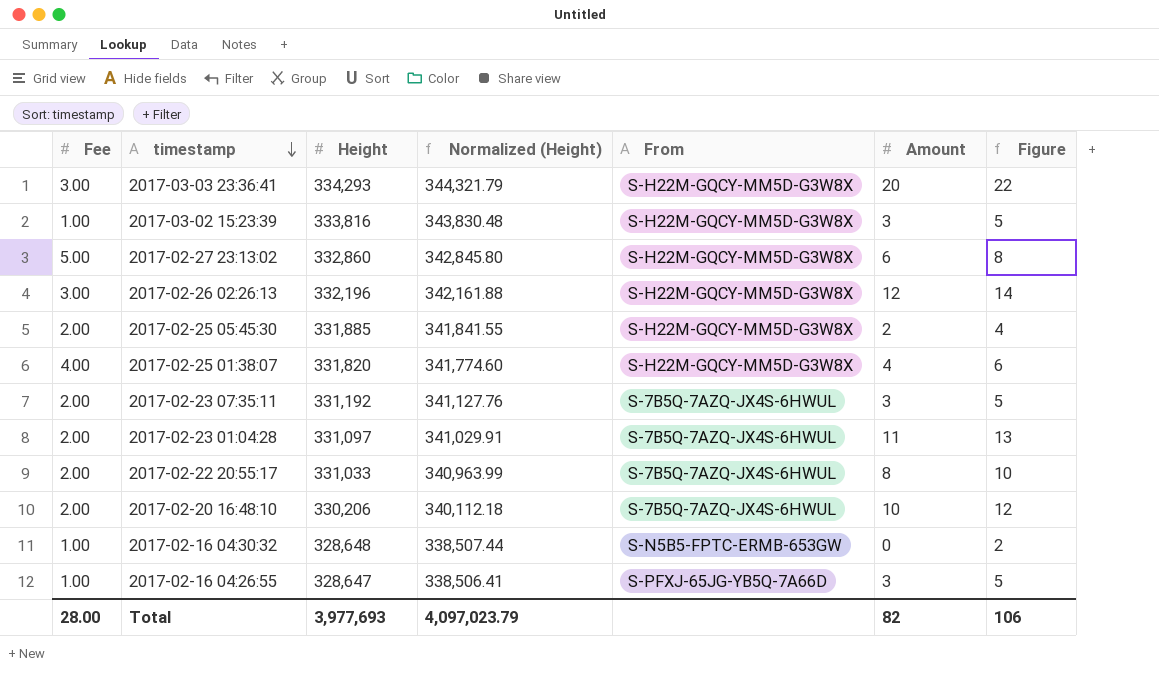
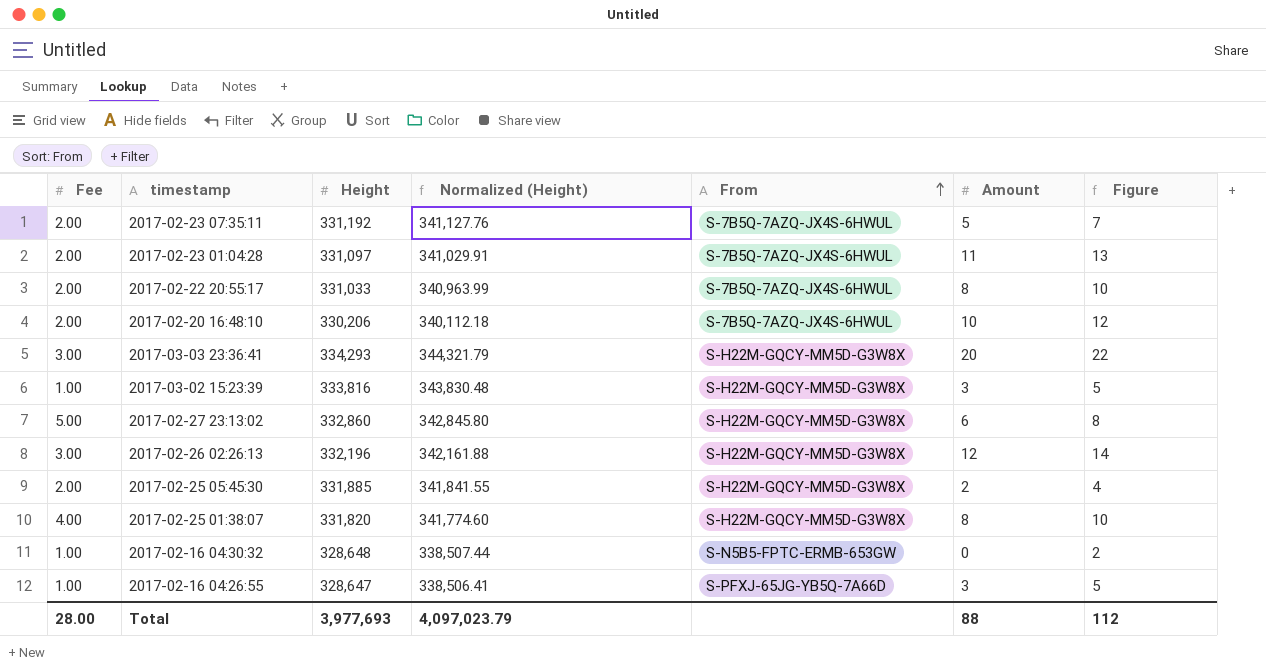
row order: timestamp descending -> From ascending
2017-02-23 07:35:11 | Amount: 3 -> 5
2017-02-23 07:35:11 | Figure: 5 -> 7
2017-02-25 01:38:07 | Amount: 4 -> 8
2017-02-25 01:38:07 | Figure: 6 -> 10
Total | Amount: 82 -> 88
Total | Figure: 106 -> 112

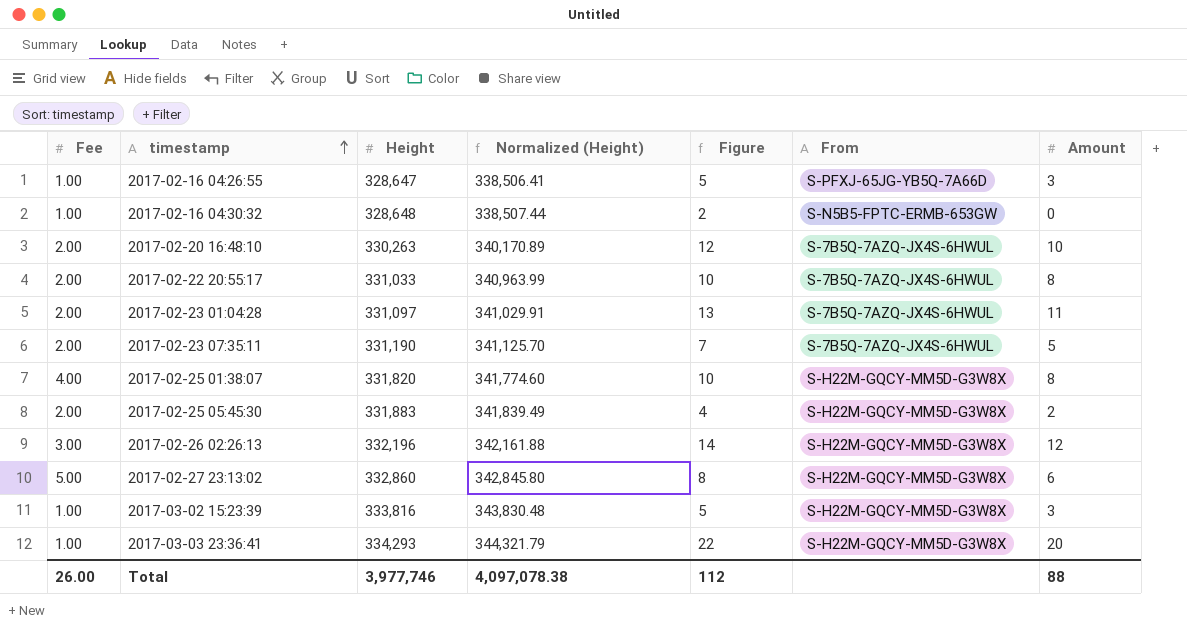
row order: From ascending -> timestamp ascending
column Figure | position: 7 -> 5
2017-02-20 16:48:10 | Height: 330,206 -> 330,263
2017-02-20 16:48:10 | Normalized (Height): 340,112.18 -> 340,170.89
2017-02-23 07:35:11 | Height: 331,192 -> 331,190
2017-02-23 07:35:11 | Normalized (Height): 341,127.76 -> 341,125.70
2017-02-25 05:45:30 | Height: 331,885 -> 331,883
2017-02-25 05:45:30 | Normalized (Height): 341,841.55 -> 341,839.49
2017-03-03 23:36:41 | Fee: 3.00 -> 1.00
Total | Fee: 28.00 -> 26.00
Total | Height: 3,977,693 -> 3,977,746
Total | Normalized (Height): 4,097,023.79 -> 4,097,078.38

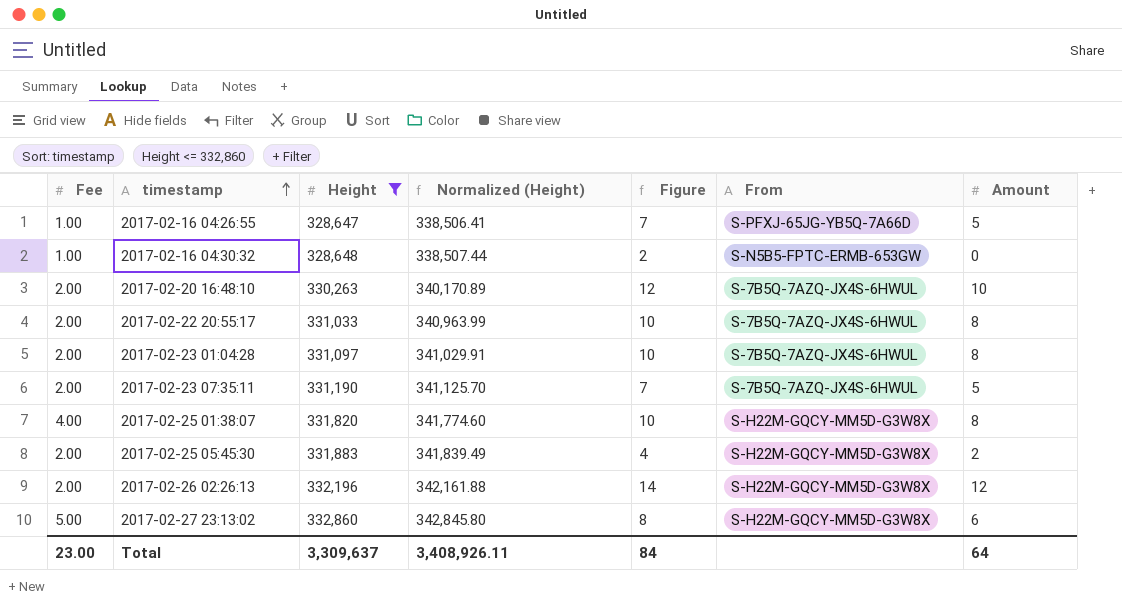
filter: none -> Height <= 332,860
2017-02-16 04:26:55 | Figure: 5 -> 7
2017-02-16 04:26:55 | Amount: 3 -> 5
2017-02-23 01:04:28 | Figure: 13 -> 10
2017-02-23 01:04:28 | Amount: 11 -> 8
2017-02-26 02:26:13 | Fee: 3.00 -> 2.00
Total | Fee: 26.00 -> 23.00
Total | Height: 3,977,746 -> 3,309,637
Total | Normalized (Height): 4,097,078.38 -> 3,408,926.11
Total | Figure: 112 -> 84
Total | Amount: 88 -> 64

